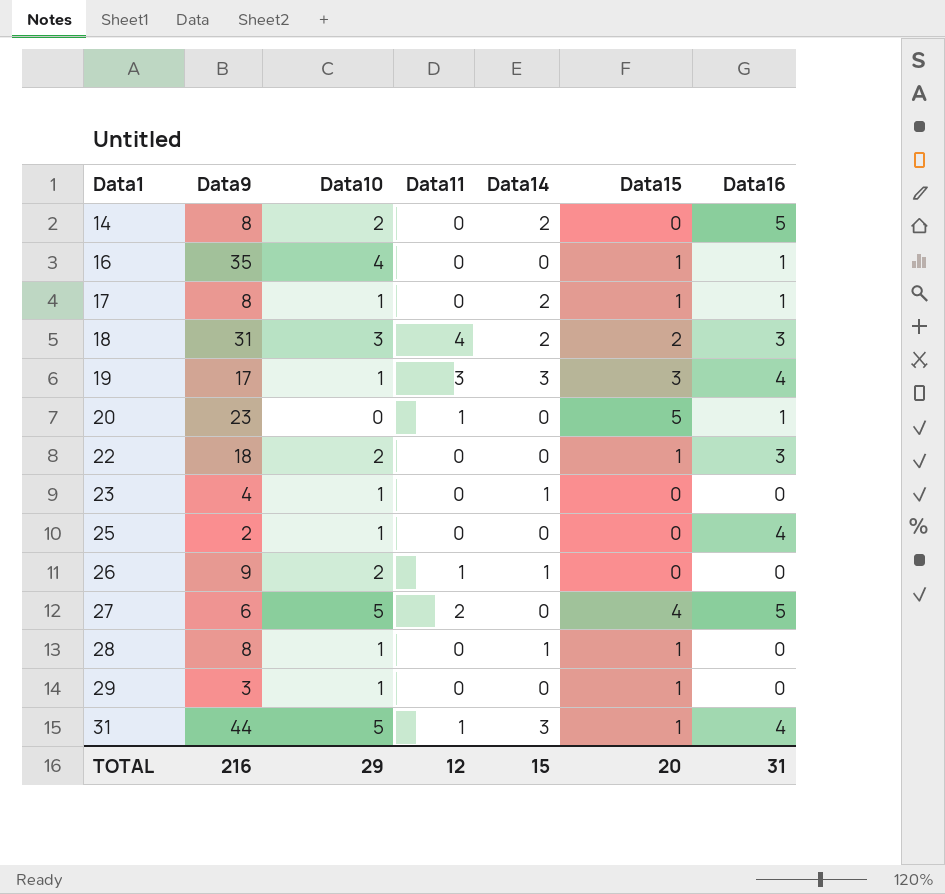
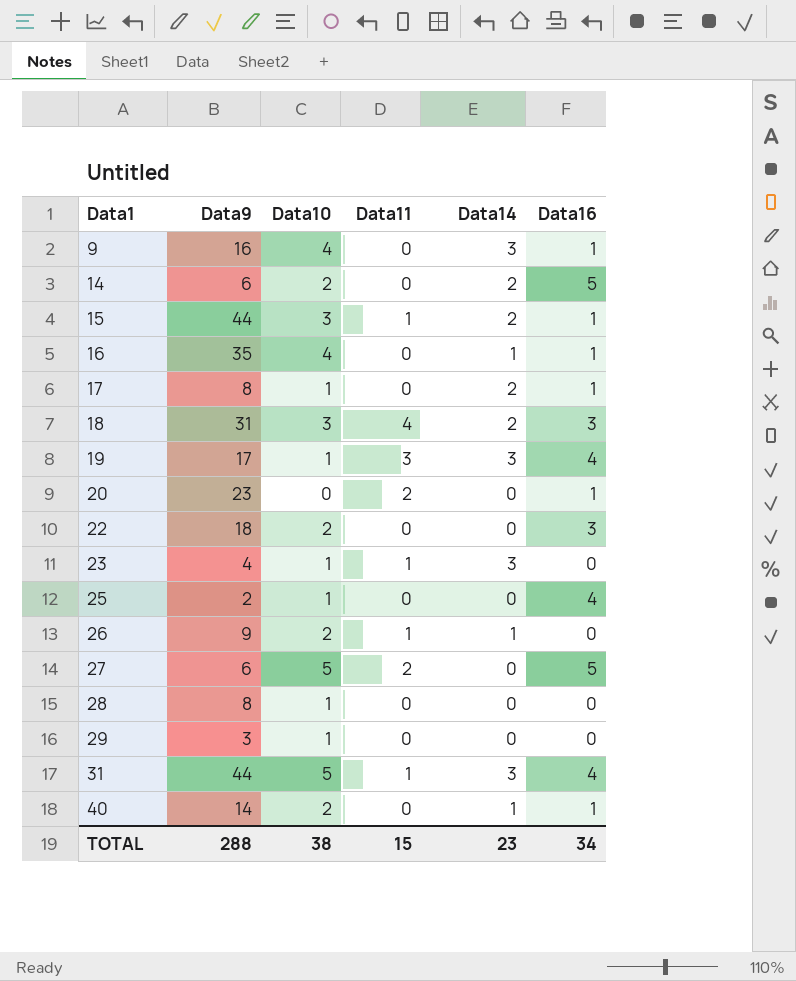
column Data15 | position: 6 -> none
row 9: none -> 16 | 4 | 0 | 3 | 1
14 | Data9: 8 -> 6
row 15: none -> 44 | 3 | 1 | 2 | 1
16 | Data14: 0 -> 1
20 | Data11: 1 -> 2
23 | Data11: 0 -> 1
23 | Data14: 1 -> 3
28 | Data14: 1 -> 0
row 40: none -> 14 | 2 | 0 | 1 | 1
TOTAL | Data9: 216 -> 288
TOTAL | Data10: 29 -> 38
TOTAL | Data11: 12 -> 15
TOTAL | Data14: 15 -> 23
TOTAL | Data16: 31 -> 34

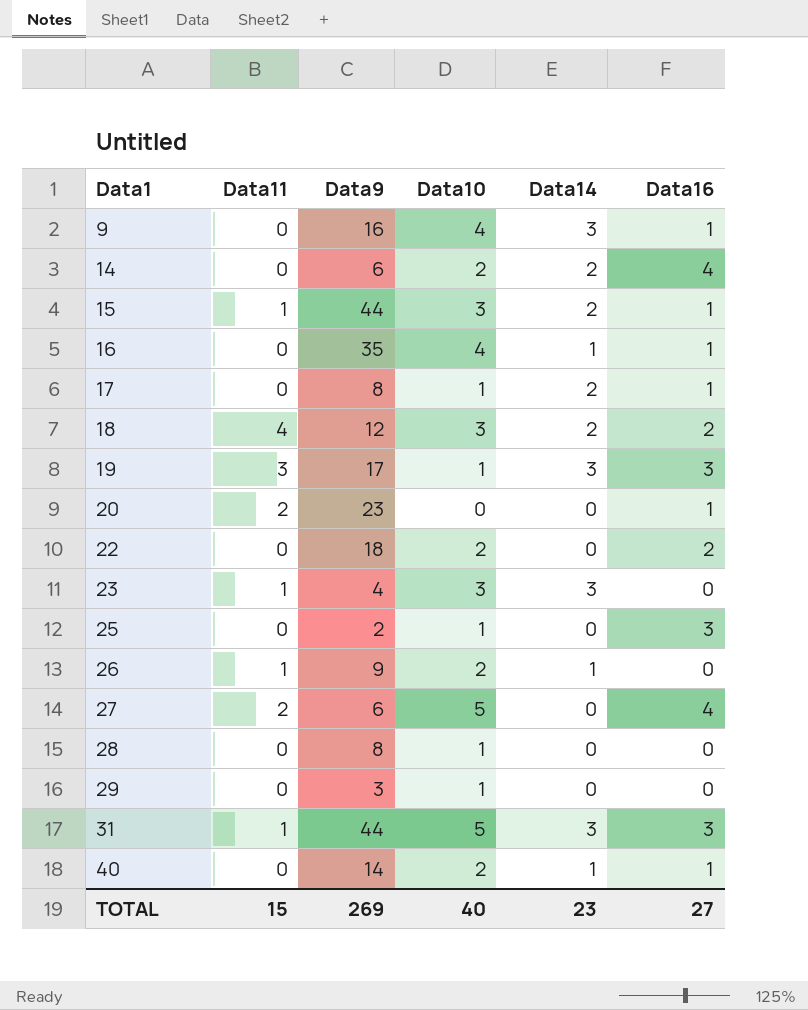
column Data11 | position: 4 -> 2
14 | Data16: 5 -> 4
18 | Data9: 31 -> 12
18 | Data16: 3 -> 2
19 | Data16: 4 -> 3
22 | Data16: 3 -> 2
23 | Data10: 1 -> 3
25 | Data16: 4 -> 3
27 | Data16: 5 -> 4
31 | Data16: 4 -> 3
TOTAL | Data9: 288 -> 269
TOTAL | Data10: 38 -> 40
TOTAL | Data16: 34 -> 27

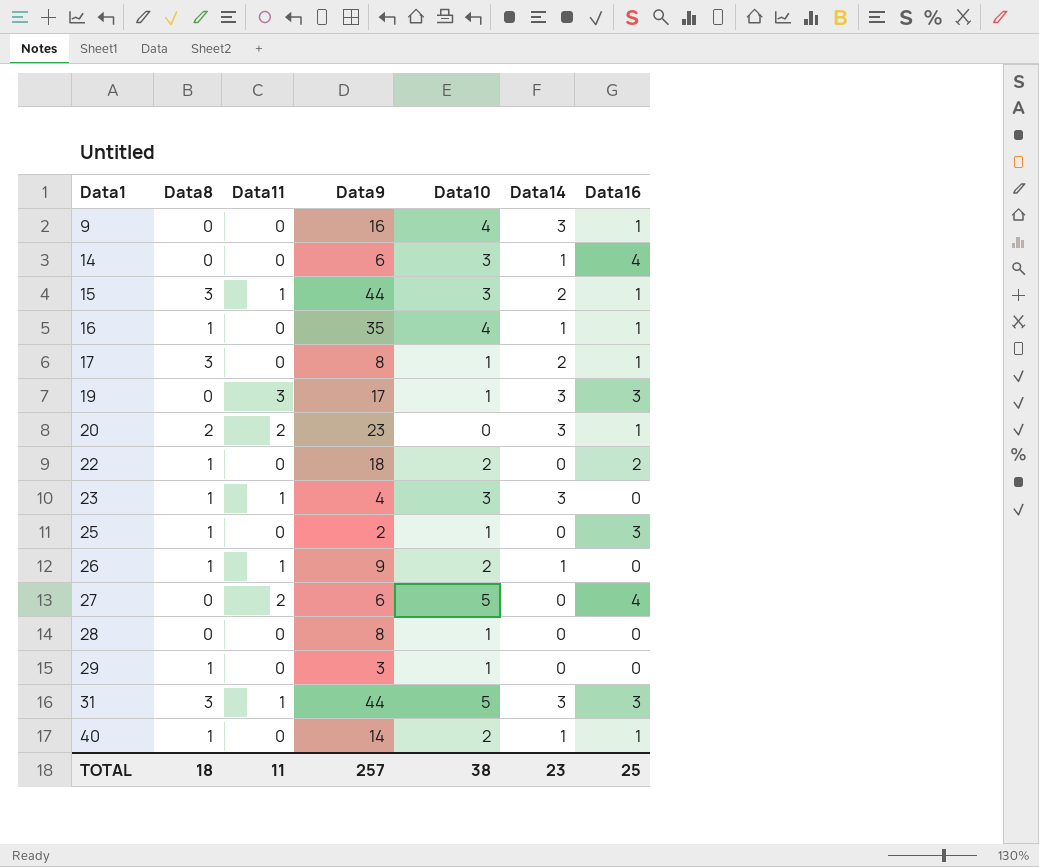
column Data8 | position: none -> 2
row 18: 4 | 12 | 3 | 2 | 2 -> none
14 | Data10: 2 -> 3
14 | Data14: 2 -> 1
20 | Data14: 0 -> 3
TOTAL | Data11: 15 -> 11
TOTAL | Data9: 269 -> 257
TOTAL | Data10: 40 -> 38
TOTAL | Data16: 27 -> 25

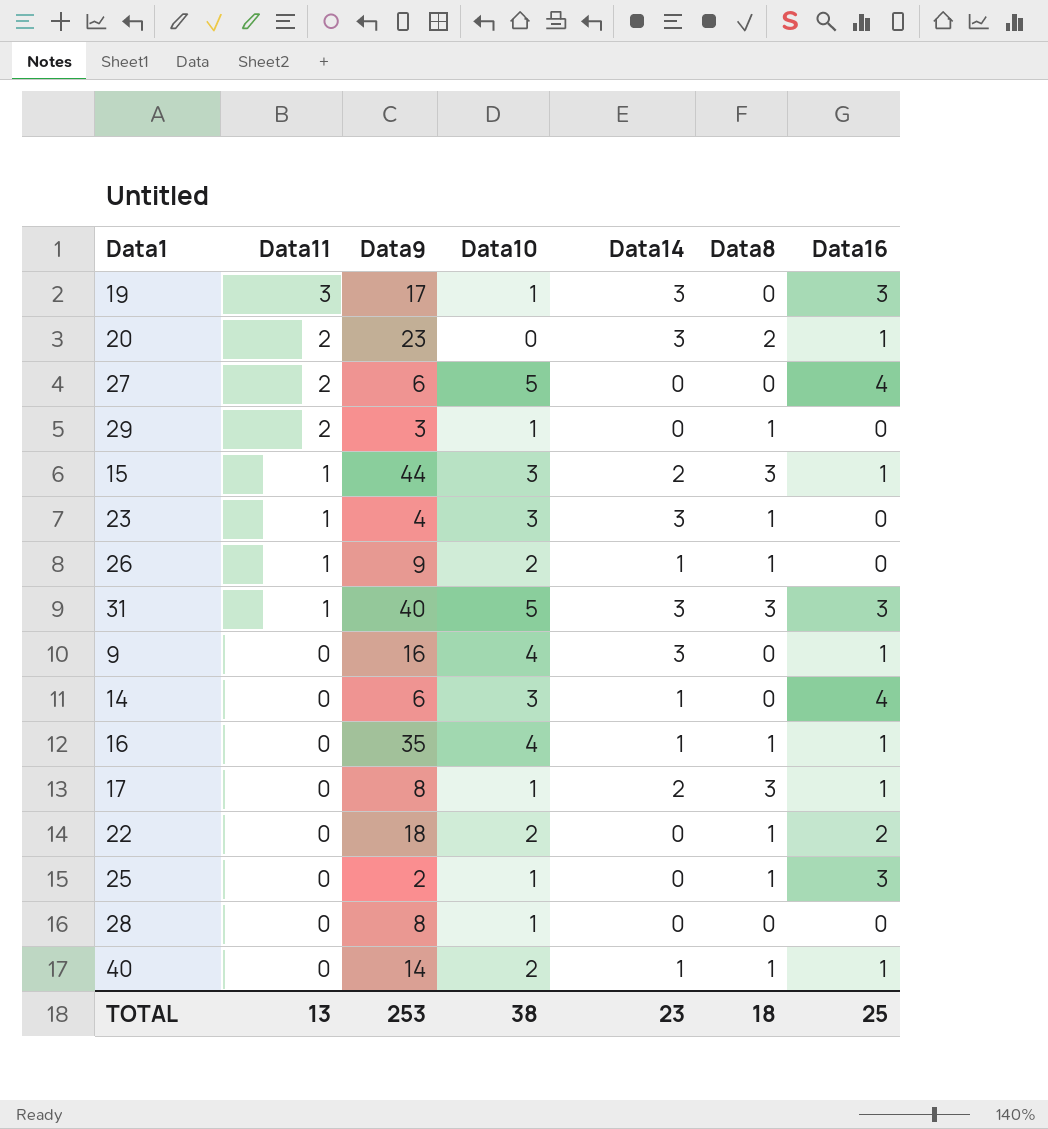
row order: Data1 ascending -> Data11 descending
column Data8 | position: 2 -> 6
29 | Data11: 0 -> 2
31 | Data9: 44 -> 40
TOTAL | Data11: 11 -> 13
TOTAL | Data9: 257 -> 253

